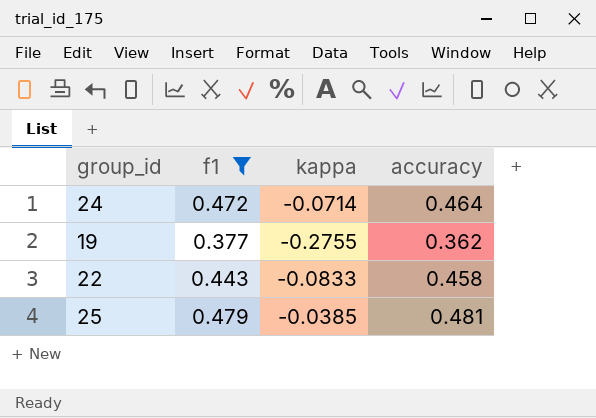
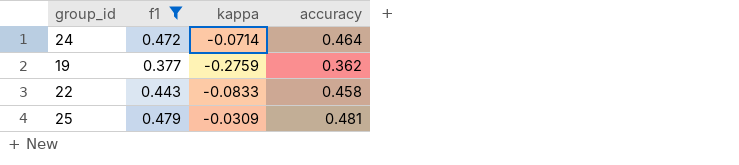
19 | kappa: -0.2755 -> -0.2759
25 | kappa: -0.0385 -> -0.0309

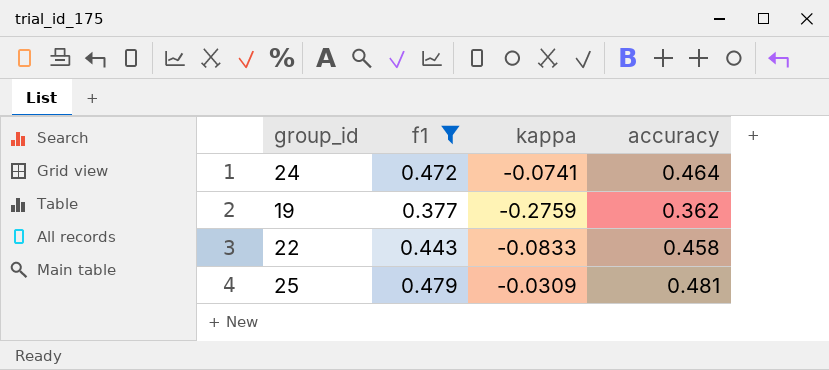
24 | kappa: -0.0714 -> -0.0741

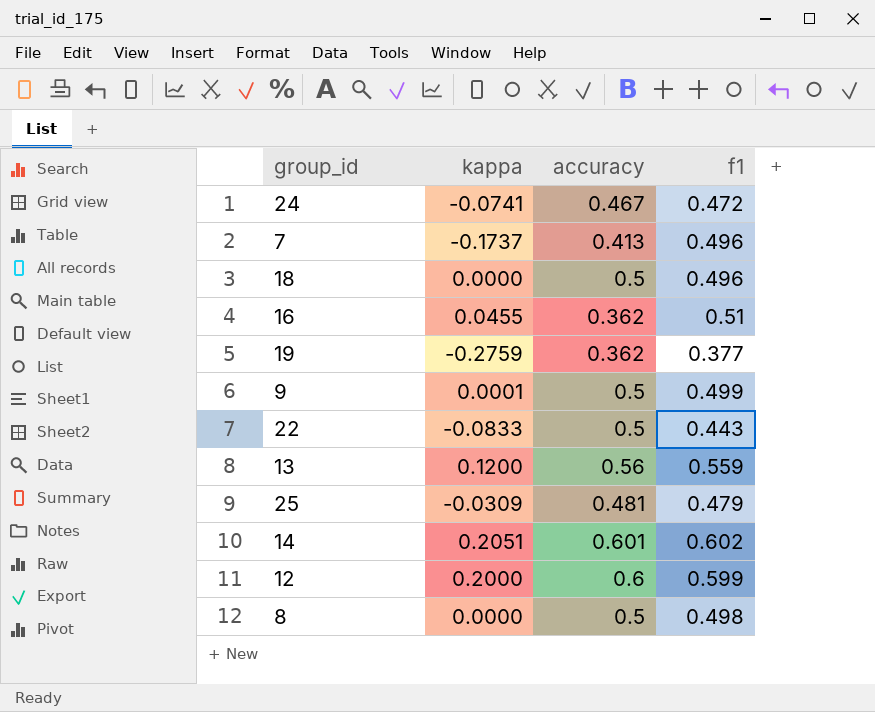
filter: f1 <= 0.479 -> none
column f1 | position: 2 -> 4
24 | accuracy: 0.464 -> 0.467
22 | accuracy: 0.458 -> 0.5

